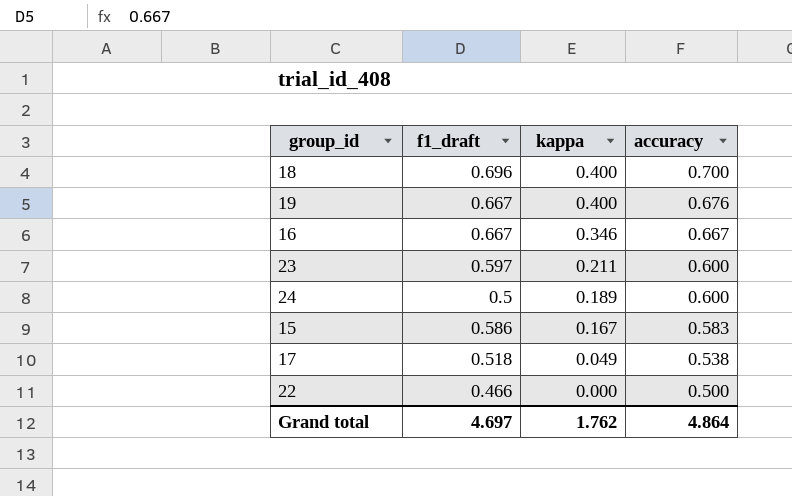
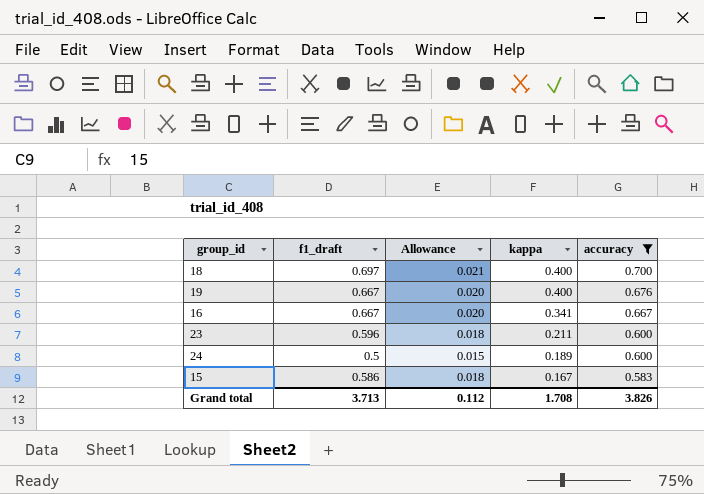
filter: none -> accuracy >= 0.583
column Allowance | formula: none -> [f1_draft] * 0.03
18 | f1_draft: 0.696 -> 0.697
16 | kappa: 0.346 -> 0.341
23 | f1_draft: 0.597 -> 0.596
Grand total | f1_draft: 4.697 -> 3.713
Grand total | kappa: 1.762 -> 1.708
Grand total | accuracy: 4.864 -> 3.826

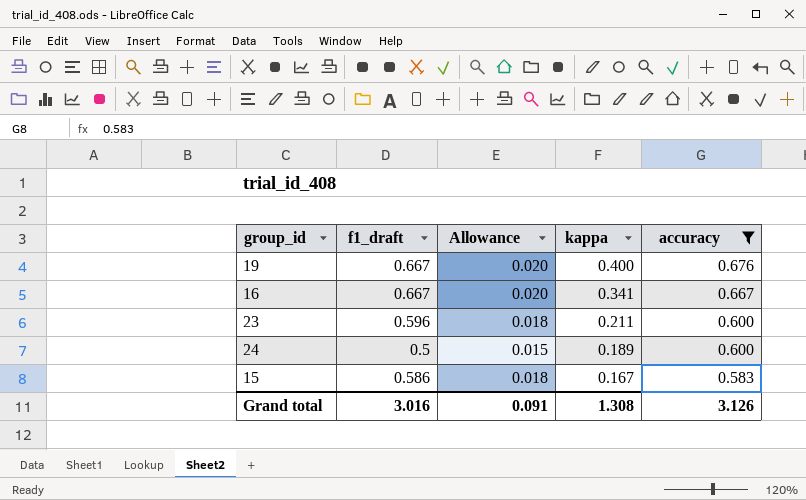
row 18: 0.697 | 0.021 | 0.400 | 0.700 -> none
Grand total | f1_draft: 3.713 -> 3.016
Grand total | Allowance: 0.112 -> 0.091
Grand total | kappa: 1.708 -> 1.308
Grand total | accuracy: 3.826 -> 3.126

